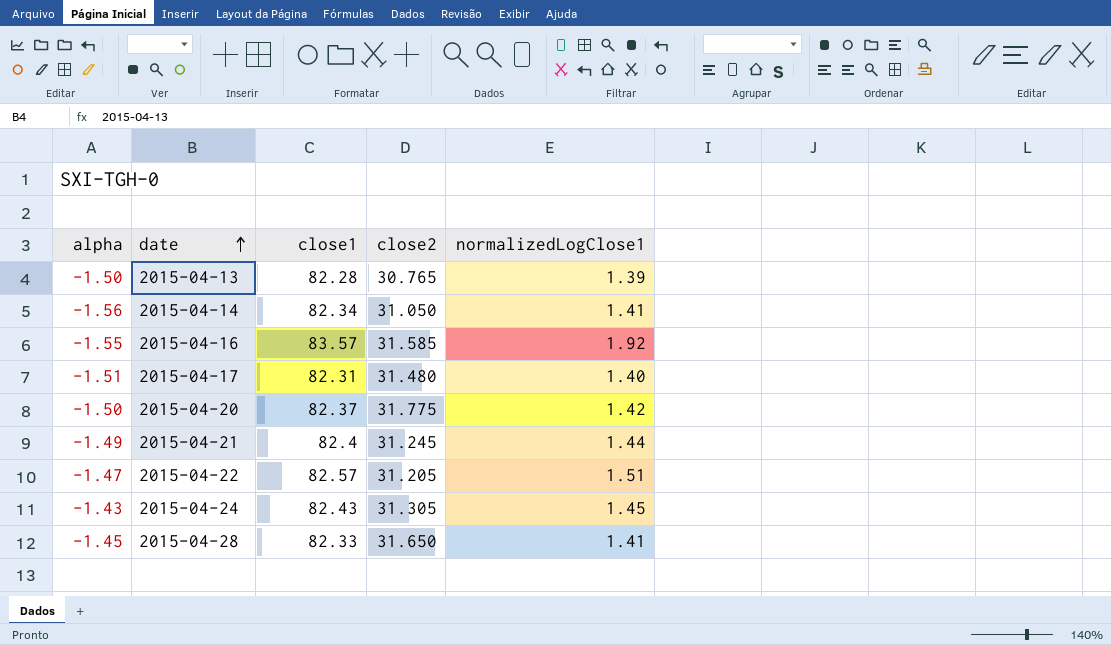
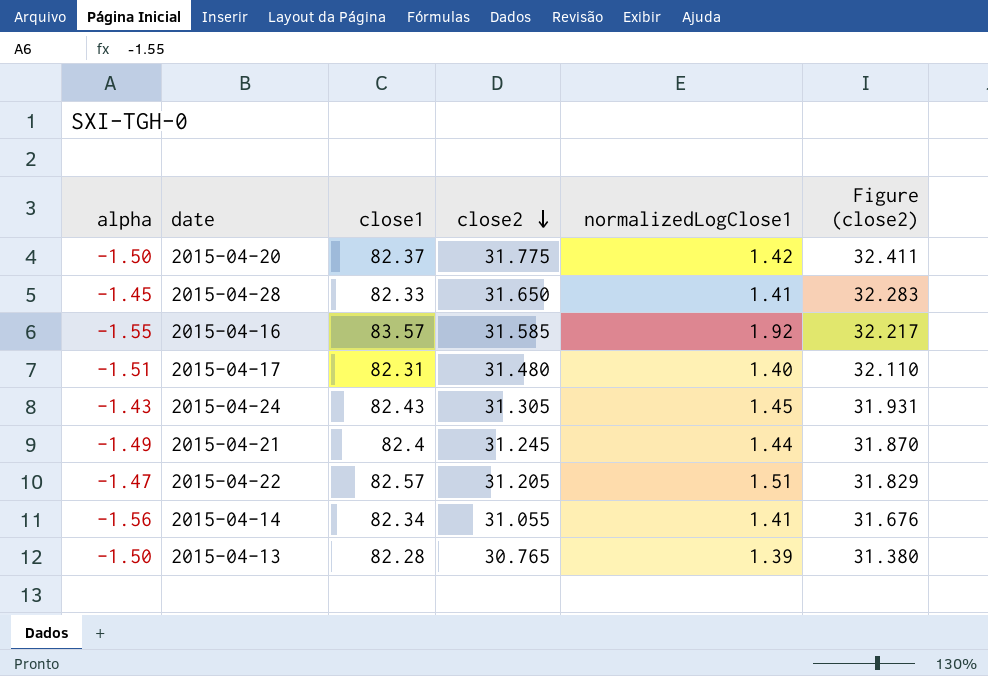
row order: date ascending -> close2 descending
column Figure (close2) | formula: none -> [close2] * 1.02
2015-04-14 | close2: 31.050 -> 31.055

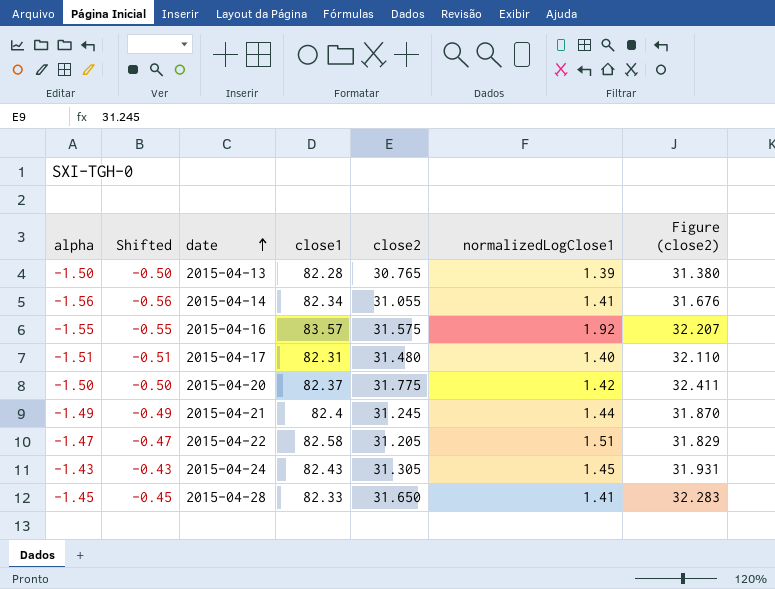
row order: close2 descending -> date ascending
column Shifted | formula: none -> [alpha] + 1
2015-04-16 | close2: 31.585 -> 31.575
2015-04-16 | Figure (close2): 32.217 -> 32.207
2015-04-22 | close1: 82.57 -> 82.58

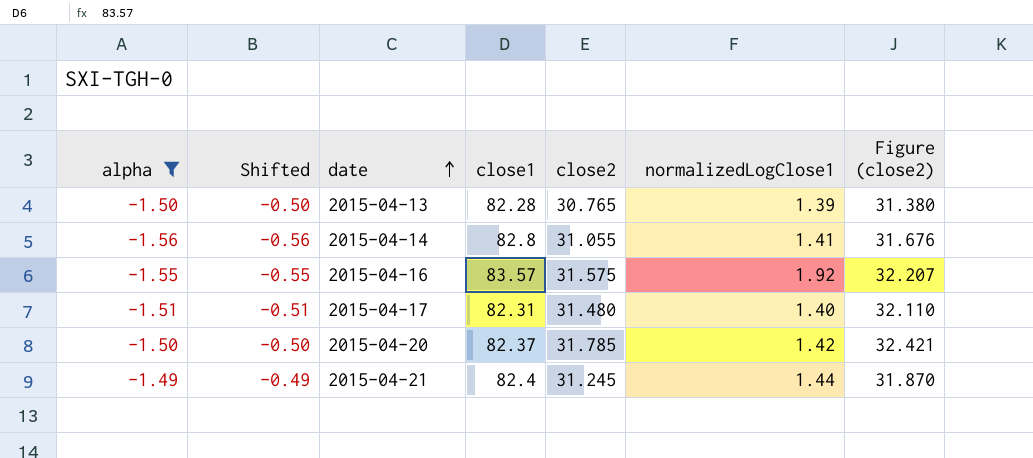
filter: none -> alpha <= -1.49
2015-04-14 | close1: 82.34 -> 82.8
2015-04-20 | close2: 31.775 -> 31.785
2015-04-20 | Figure (close2): 32.411 -> 32.421

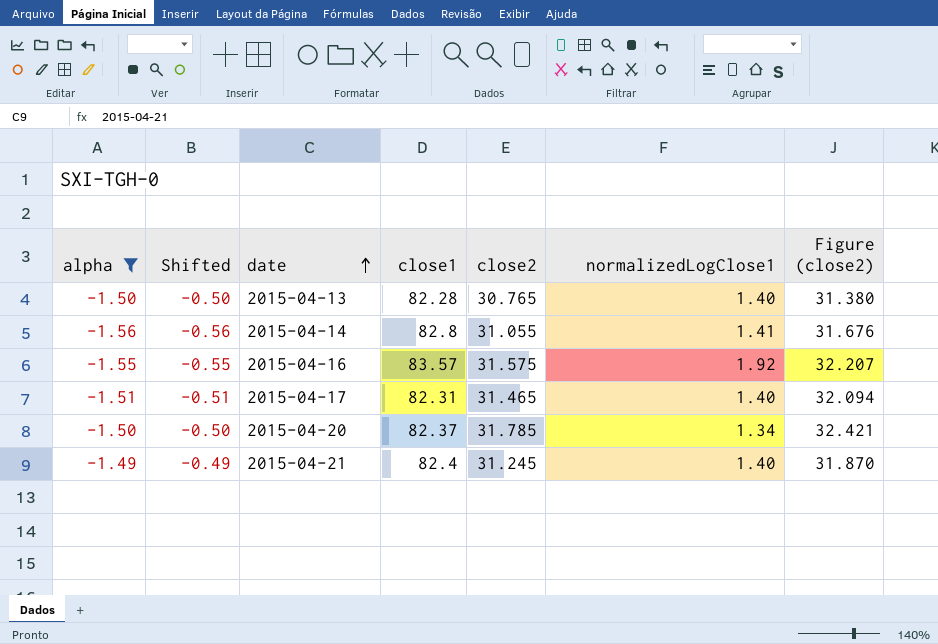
2015-04-13 | normalizedLogClose1: 1.39 -> 1.40
2015-04-17 | close2: 31.480 -> 31.465
2015-04-17 | Figure (close2): 32.110 -> 32.094
2015-04-20 | normalizedLogClose1: 1.42 -> 1.34
2015-04-21 | normalizedLogClose1: 1.44 -> 1.40

